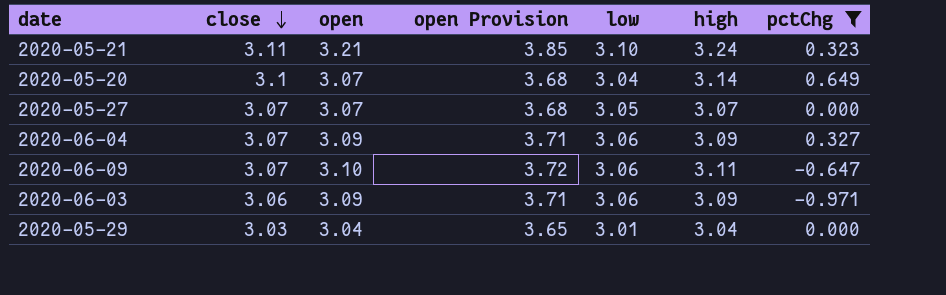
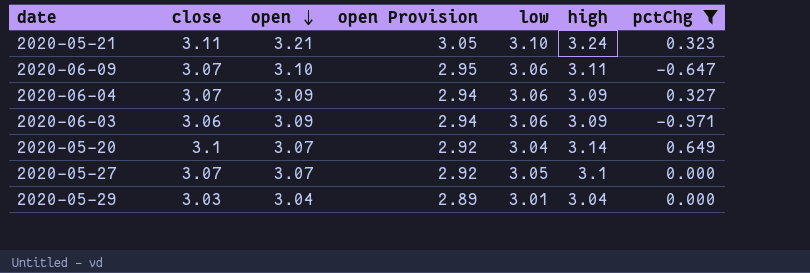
row order: close descending -> open descending
column open Provision | formula: [open] * 1.2 -> [open] * 0.95
2020-05-27 | high: 3.07 -> 3.1

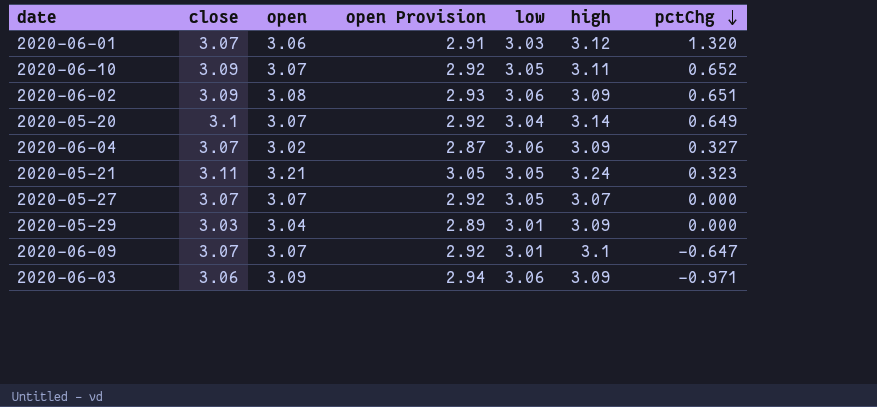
filter: pctChg <= 0.649 -> none
row order: open descending -> pctChg descending
2020-06-04 | open: 3.09 -> 3.02
2020-06-04 | open Provision: 2.94 -> 2.87
2020-05-21 | low: 3.10 -> 3.05
2020-05-27 | high: 3.1 -> 3.07
2020-05-29 | high: 3.04 -> 3.09
2020-06-09 | open: 3.10 -> 3.07
2020-06-09 | open Provision: 2.95 -> 2.92
2020-06-09 | low: 3.06 -> 3.01
2020-06-09 | high: 3.11 -> 3.1

